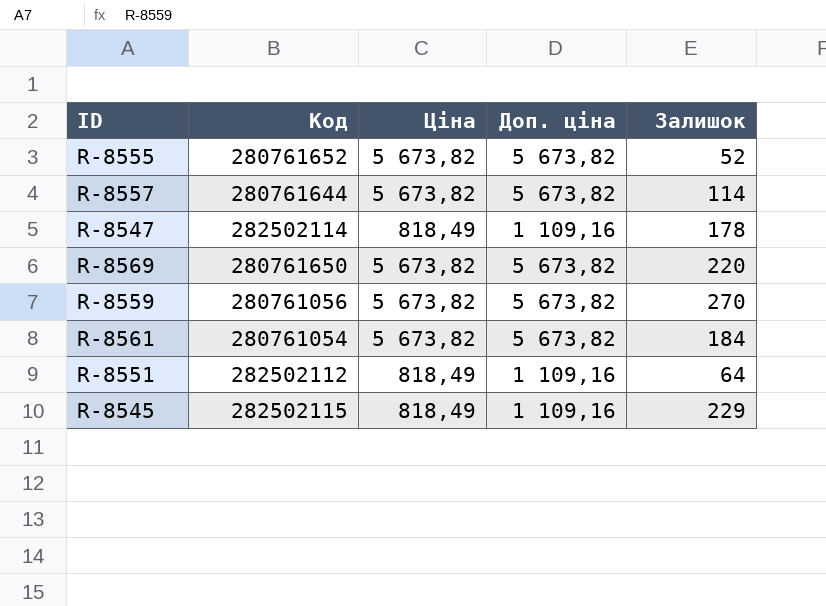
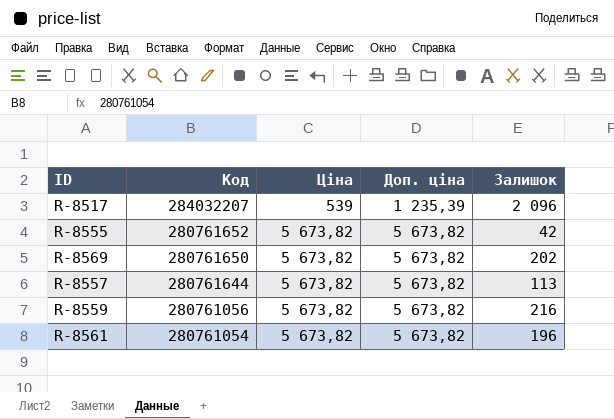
row order: none -> Код descending
row R-8547: 282502114 | 818,49 | 1 109,16 | 178 -> none
row R-8551: 282502112 | 818,49 | 1 109,16 | 64 -> none
row R-8545: 282502115 | 818,49 | 1 109,16 | 229 -> none
row R-8517: none -> 284032207 | 539 | 1 235,39 | 2 096
R-8555 | Залишок: 52 -> 42
R-8569 | Залишок: 220 -> 202
R-8557 | Залишок: 114 -> 113
R-8559 | Залишок: 270 -> 216
R-8561 | Залишок: 184 -> 196

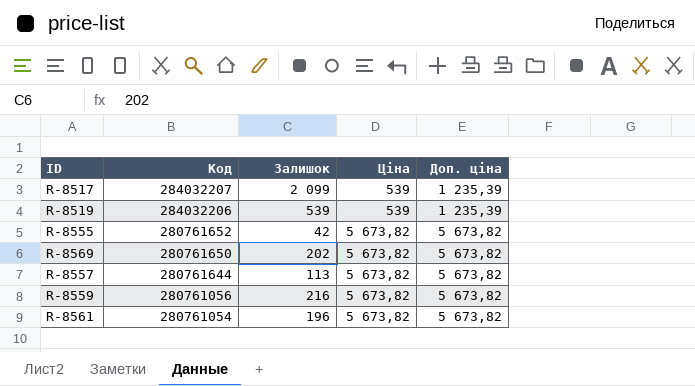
column Залишок | position: 5 -> 3
R-8517 | Залишок: 2 096 -> 2 099
row R-8519: none -> 284032206 | 539 | 539 | 1 235,39

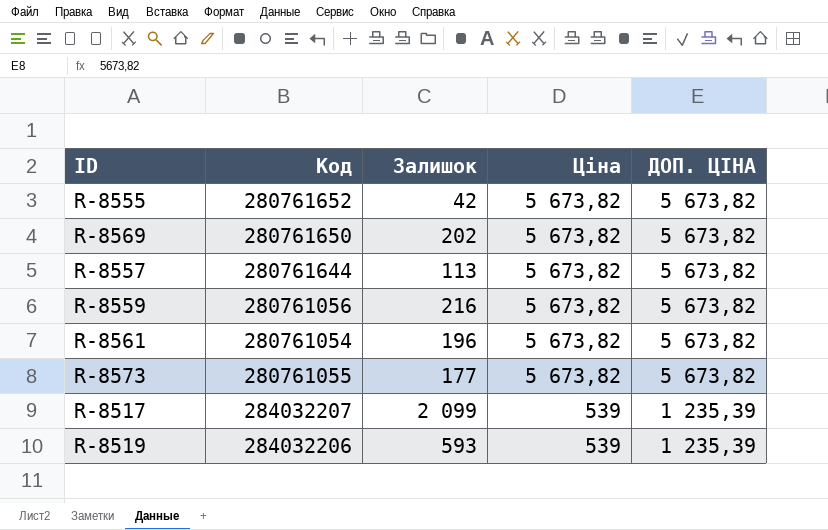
row order: Код descending -> Ціна descending
column name: Доп. ціна -> ДОП. ЦІНА
row R-8573: none -> 280761055 | 177 | 5 673,82 | 5 673,82
R-8519 | Залишок: 539 -> 593

